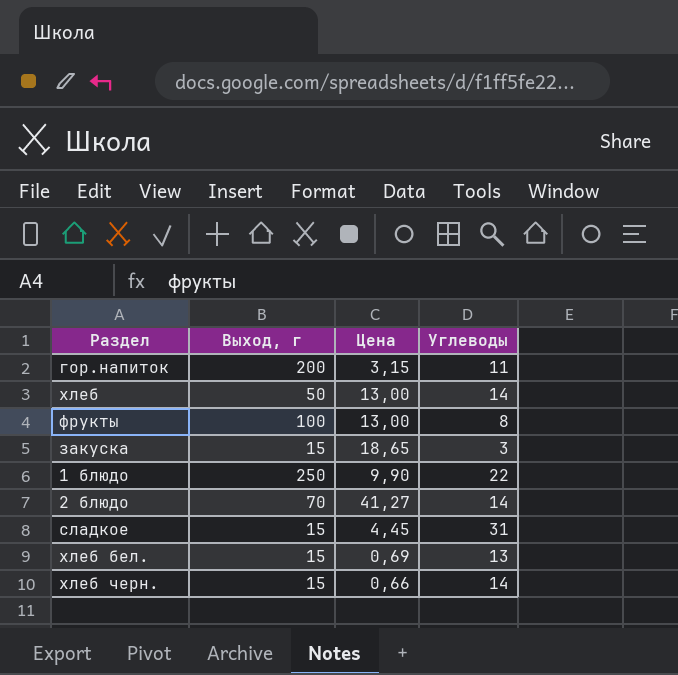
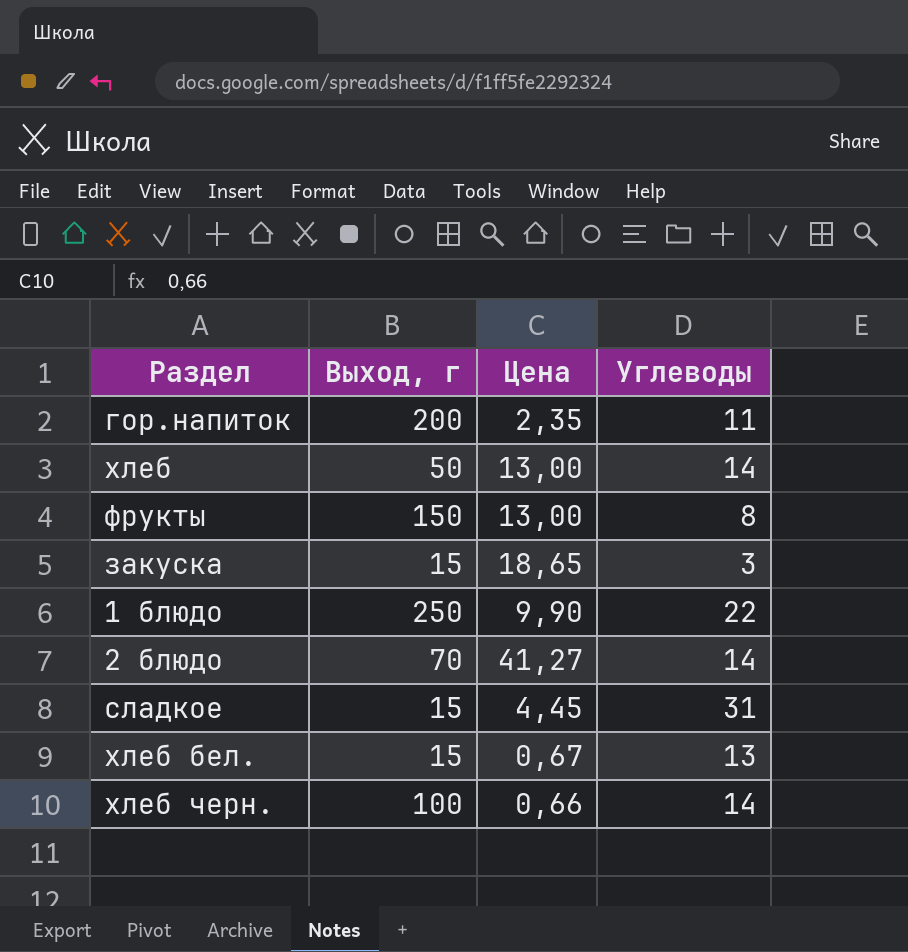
гор.напиток | Цена: 3,15 -> 2,35
фрукты | Выход, г: 100 -> 150
хлеб бел. | Цена: 0,69 -> 0,67
хлеб черн. | Выход, г: 15 -> 100

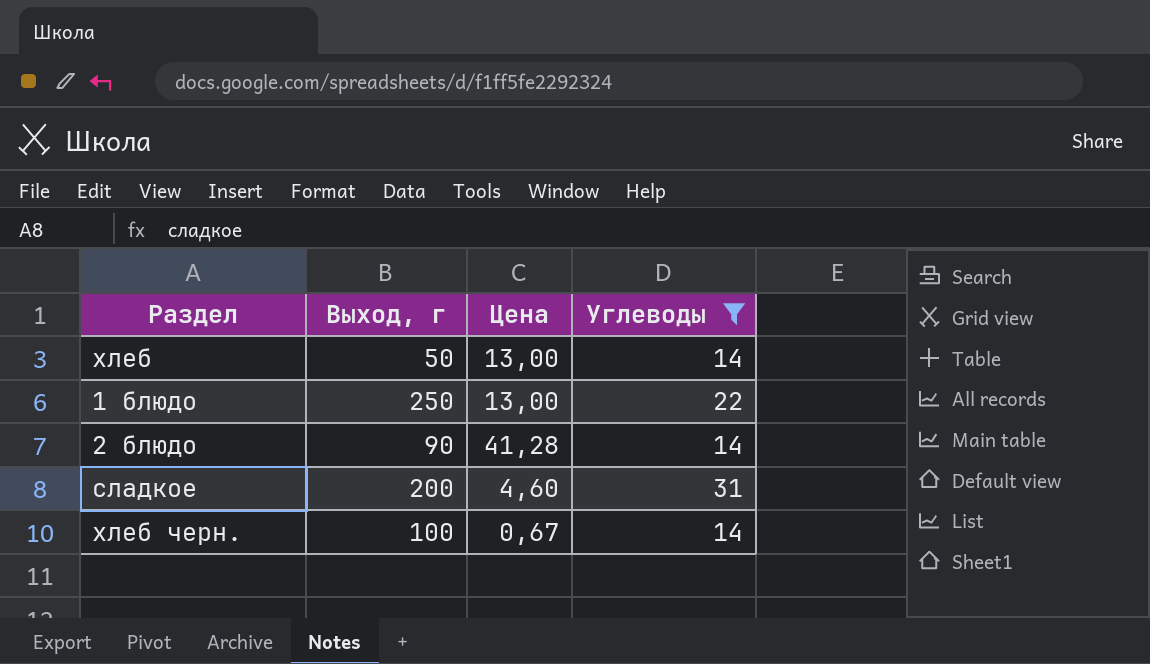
filter: none -> Углеводы >= 14
1 блюдо | Цена: 9,90 -> 13,00
2 блюдо | Выход, г: 70 -> 90
2 блюдо | Цена: 41,27 -> 41,28
сладкое | Выход, г: 15 -> 200
сладкое | Цена: 4,45 -> 4,60
хлеб черн. | Цена: 0,66 -> 0,67

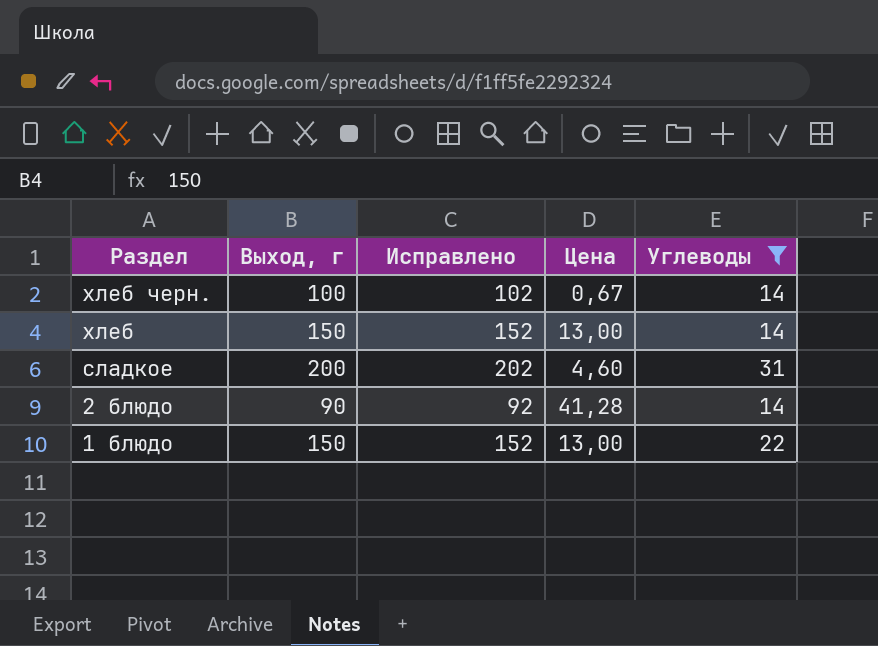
row order: none -> Раздел descending
column Исправлено | formula: none -> [Выход, г] + 2
хлеб | Выход, г: 50 -> 150
1 блюдо | Выход, г: 250 -> 150

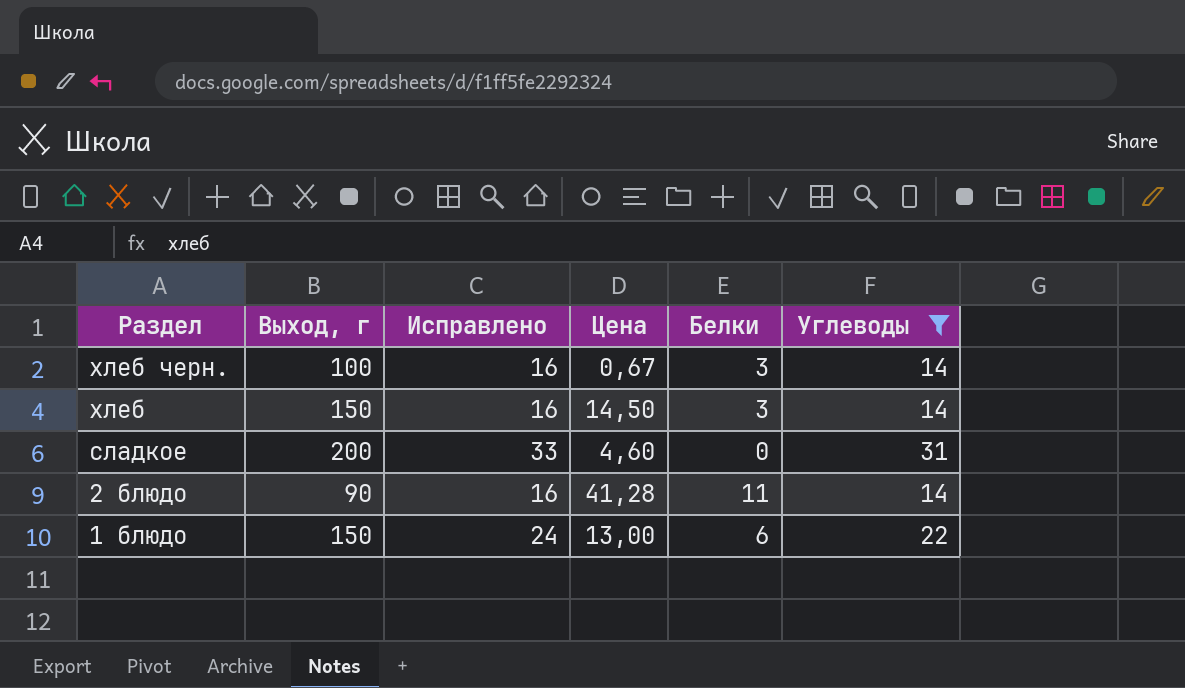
column Исправлено | formula: [Выход, г] + 2 -> [Углеводы] + 2
column Белки | position: none -> 5
хлеб | Цена: 13,00 -> 14,50

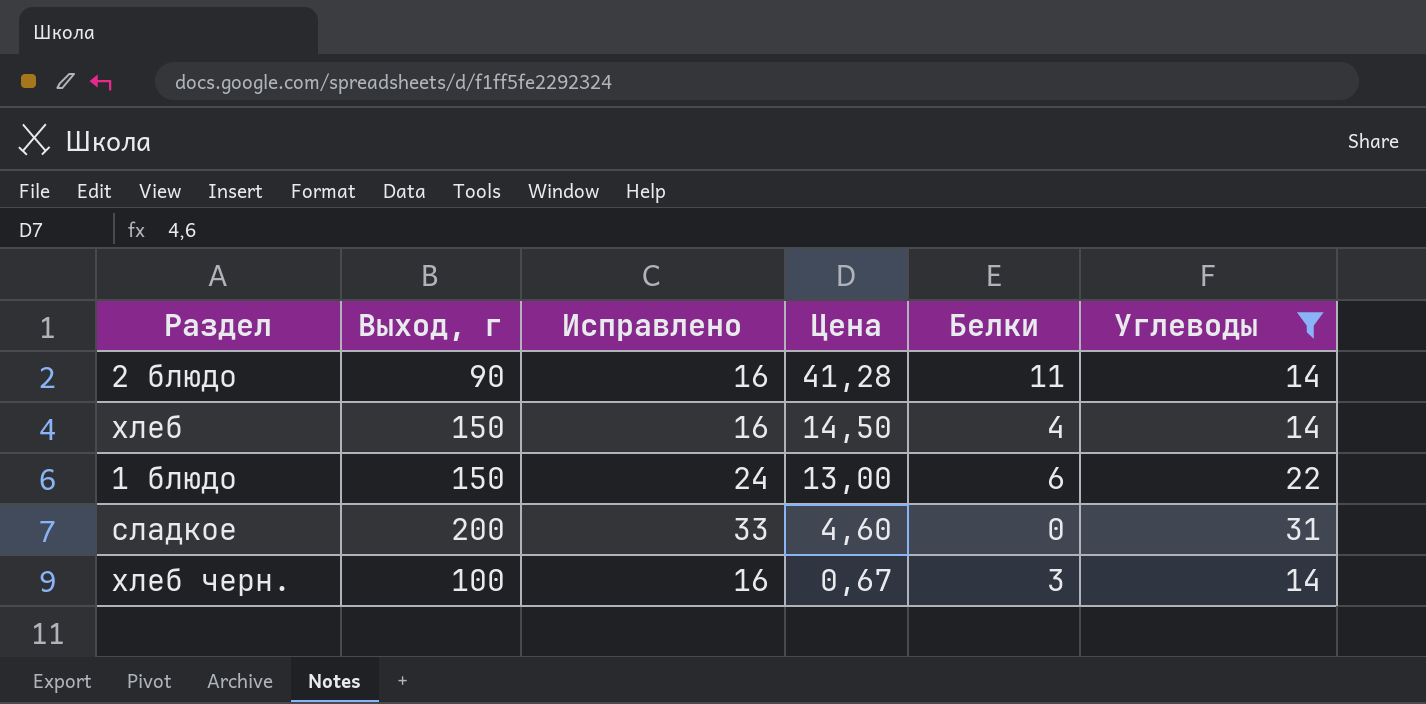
row order: Раздел descending -> Цена descending
хлеб | Белки: 3 -> 4

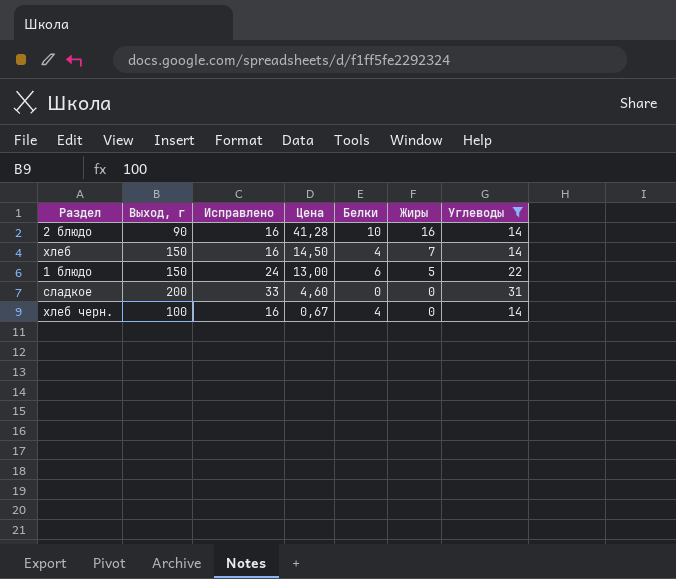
column Жиры | position: none -> 6
2 блюдо | Белки: 11 -> 10
хлеб черн. | Белки: 3 -> 4

